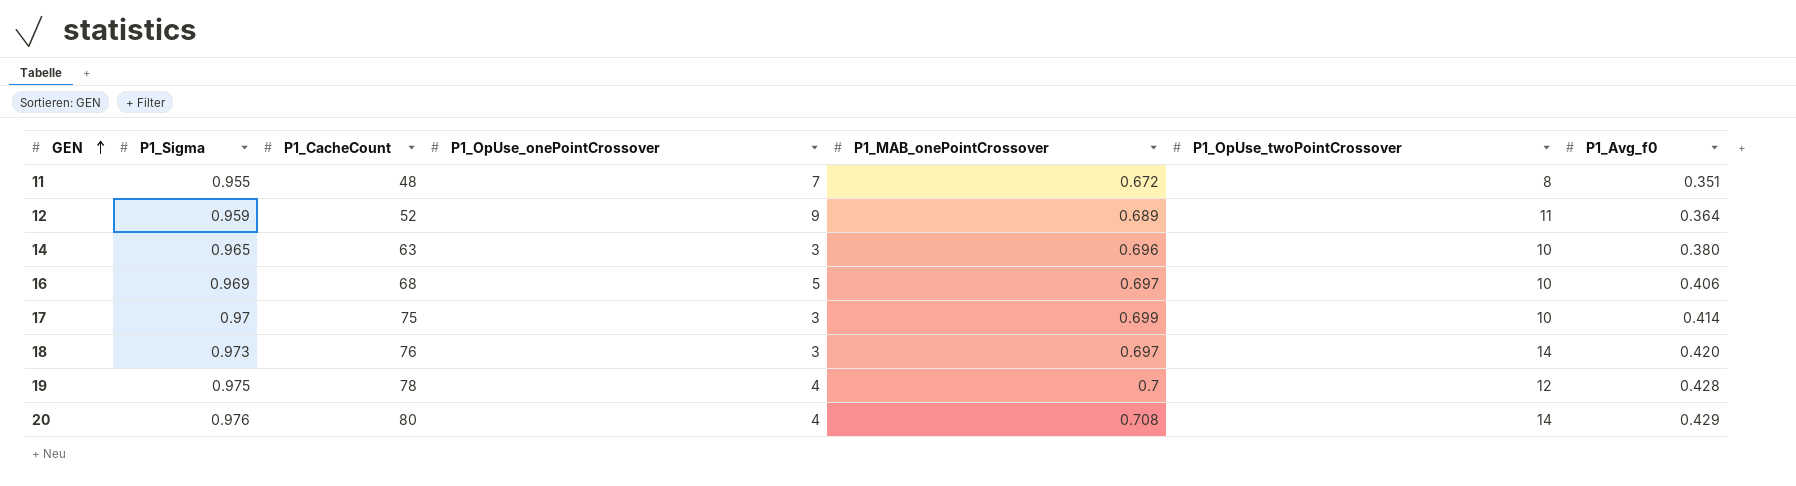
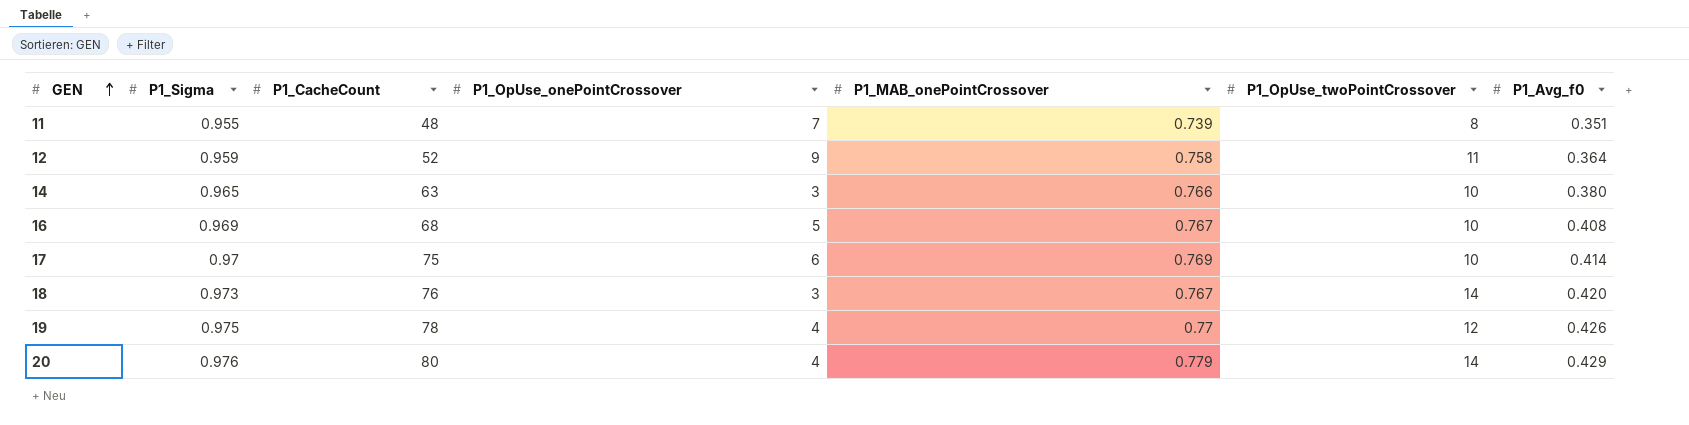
11 | P1_MAB_onePointCrossover: 0.672 -> 0.739
12 | P1_MAB_onePointCrossover: 0.689 -> 0.758
14 | P1_MAB_onePointCrossover: 0.696 -> 0.766
16 | P1_MAB_onePointCrossover: 0.697 -> 0.767
16 | P1_Avg_f0: 0.406 -> 0.408
17 | P1_OpUse_onePointCrossover: 3 -> 6
17 | P1_MAB_onePointCrossover: 0.699 -> 0.769
18 | P1_MAB_onePointCrossover: 0.697 -> 0.767
19 | P1_MAB_onePointCrossover: 0.7 -> 0.77
19 | P1_Avg_f0: 0.428 -> 0.426
20 | P1_MAB_onePointCrossover: 0.708 -> 0.779

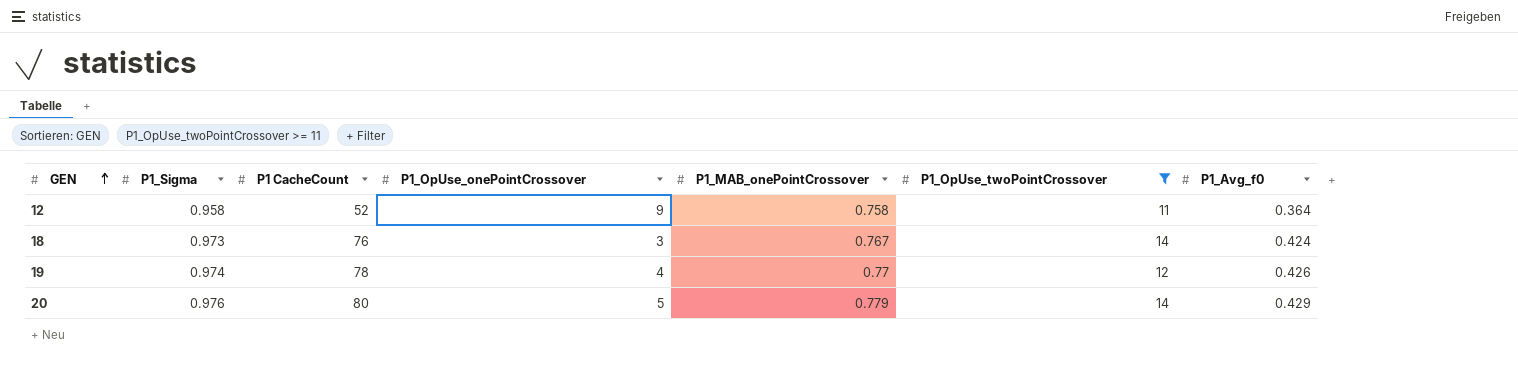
filter: none -> P1_OpUse_twoPointCrossover >= 11
column name: P1_CacheCount -> P1 CacheCount
12 | P1_Sigma: 0.959 -> 0.958
18 | P1_Avg_f0: 0.420 -> 0.424
19 | P1_Sigma: 0.975 -> 0.974
20 | P1_OpUse_onePointCrossover: 4 -> 5

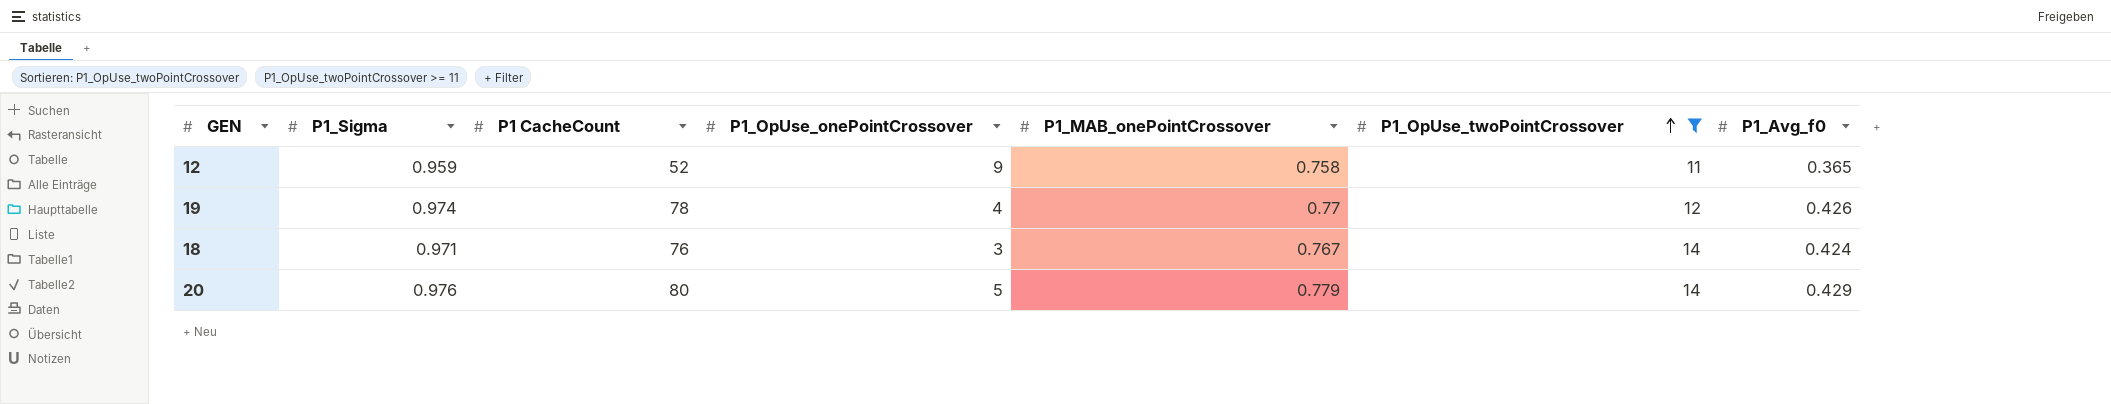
row order: GEN ascending -> P1_OpUse_twoPointCrossover ascending
12 | P1_Sigma: 0.958 -> 0.959
12 | P1_Avg_f0: 0.364 -> 0.365
18 | P1_Sigma: 0.973 -> 0.971

